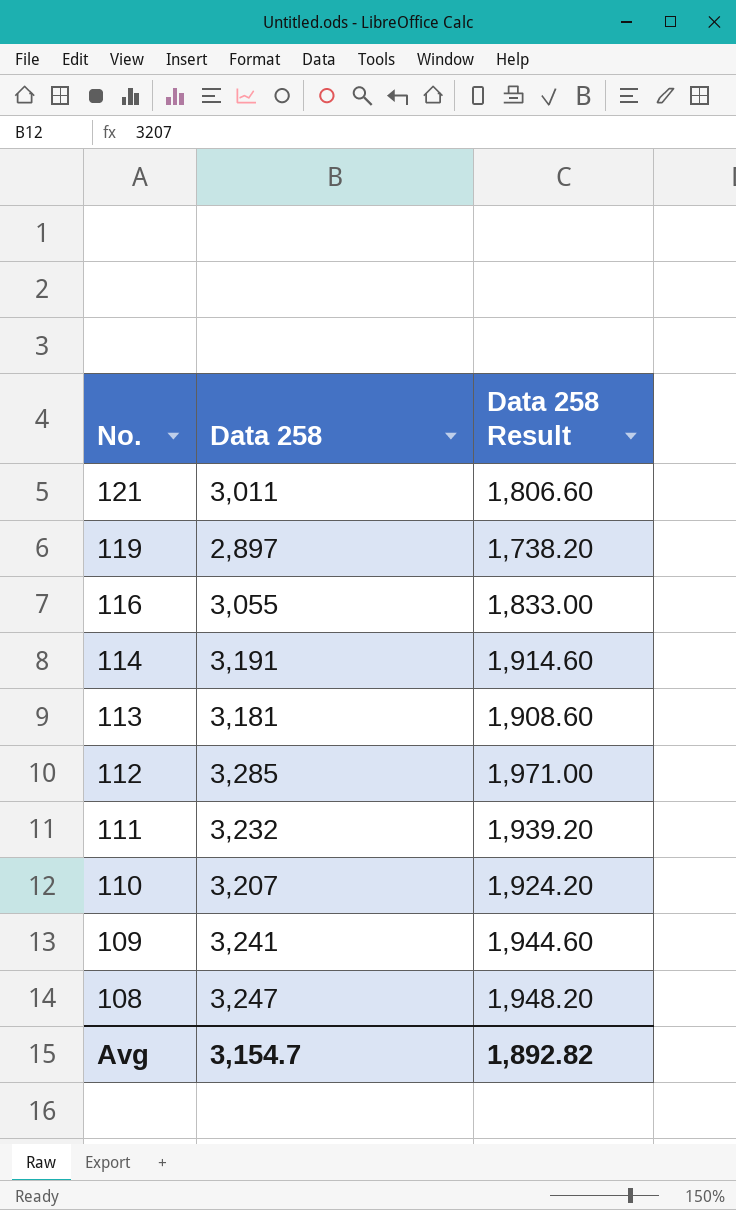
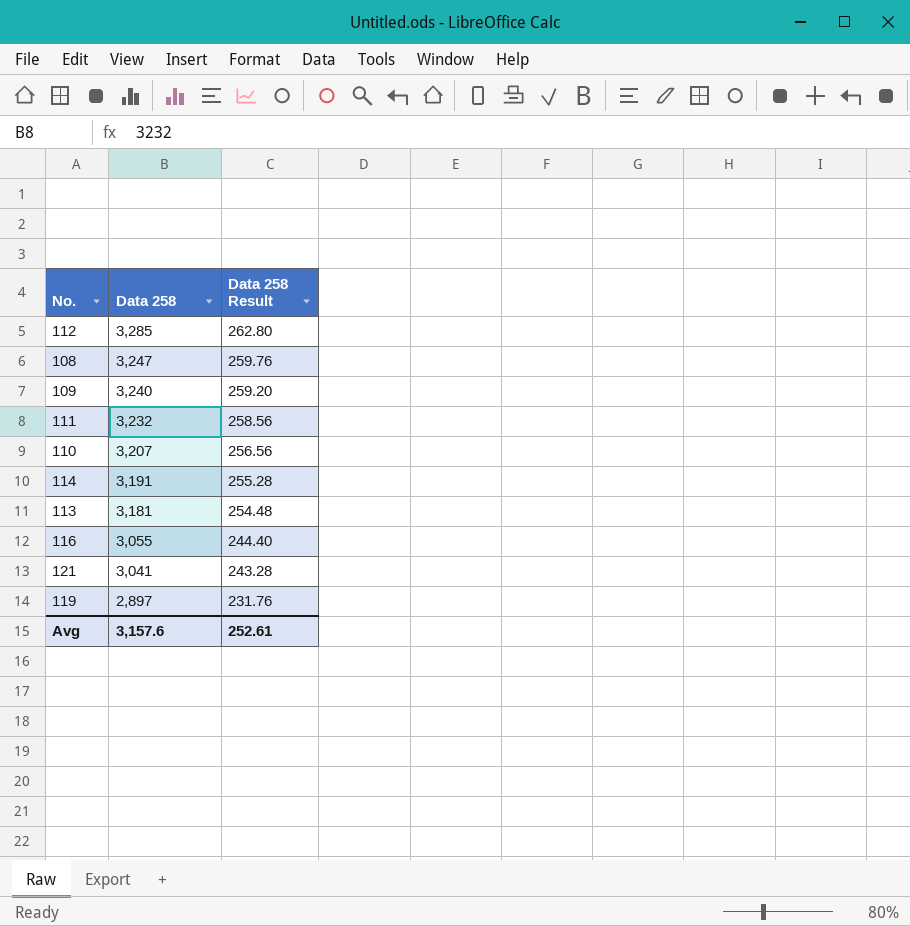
row order: No. descending -> Data 258 descending
column Data 258 Result | formula: [Data 258] * 0.6 -> [Data 258] * 0.08
109 | Data 258: 3,241 -> 3,240
121 | Data 258: 3,011 -> 3,041
Avg | Data 258: 3,154.7 -> 3,157.6
Avg | Data 258 Result: 1,892.82 -> 252.61

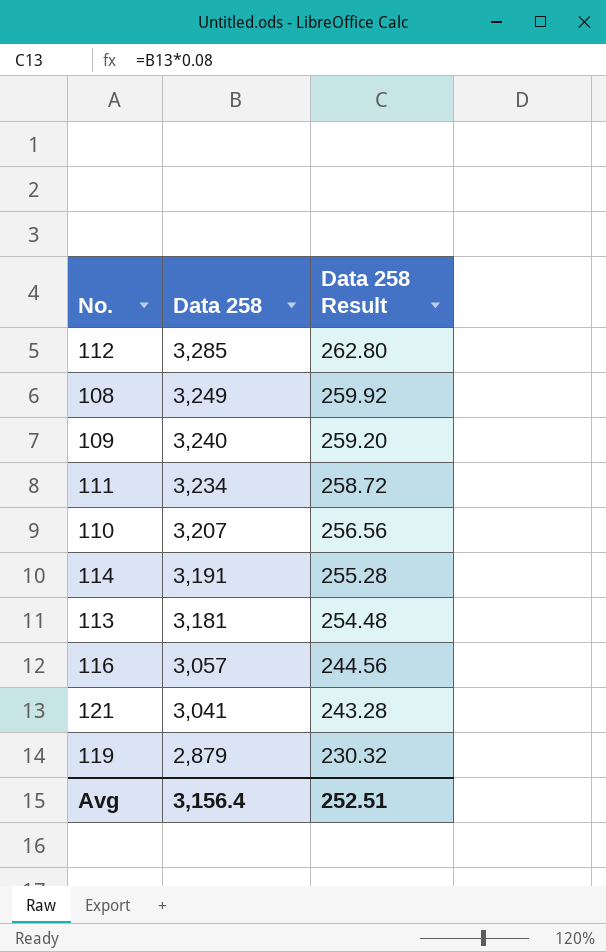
108 | Data 258: 3,247 -> 3,249
108 | Data 258 Result: 259.76 -> 259.92
111 | Data 258: 3,232 -> 3,234
111 | Data 258 Result: 258.56 -> 258.72
116 | Data 258: 3,055 -> 3,057
116 | Data 258 Result: 244.40 -> 244.56
119 | Data 258: 2,897 -> 2,879
119 | Data 258 Result: 231.76 -> 230.32
Avg | Data 258: 3,157.6 -> 3,156.4
Avg | Data 258 Result: 252.61 -> 252.51

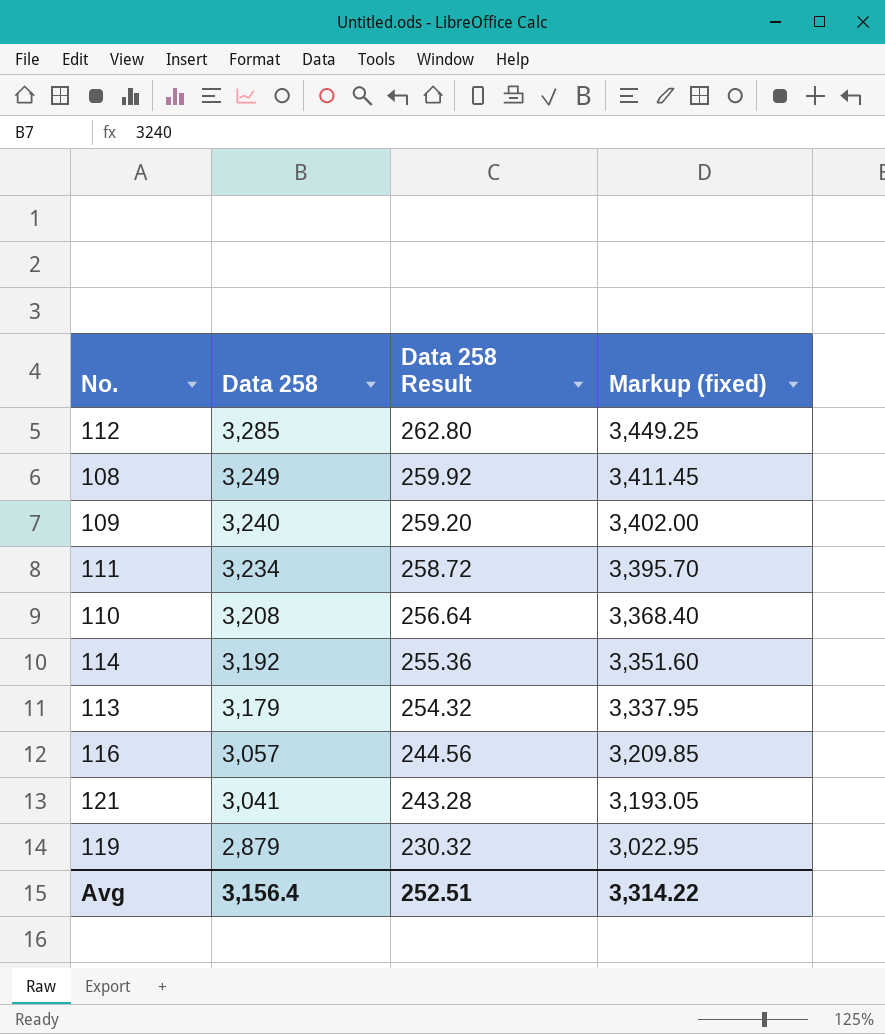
column Markup (fixed) | formula: none -> [Data 258] * 1.05
110 | Data 258: 3,207 -> 3,208
110 | Data 258 Result: 256.56 -> 256.64
114 | Data 258: 3,191 -> 3,192
114 | Data 258 Result: 255.28 -> 255.36
113 | Data 258: 3,181 -> 3,179
113 | Data 258 Result: 254.48 -> 254.32

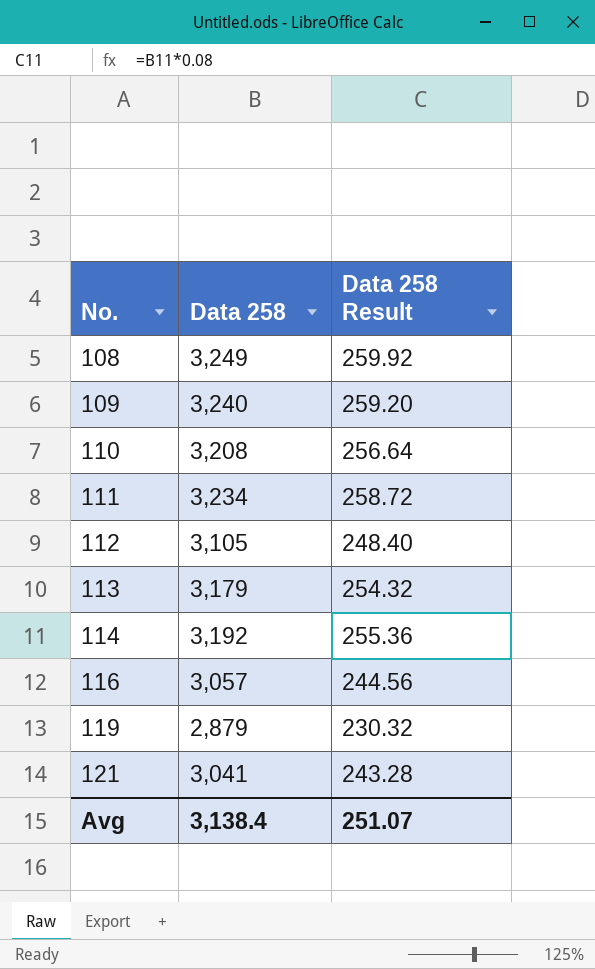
row order: Data 258 descending -> No. ascending
column Markup (fixed) | formula: [Data 258] * 1.05 -> none
112 | Data 258: 3,285 -> 3,105
112 | Data 258 Result: 262.80 -> 248.40
Avg | Data 258: 3,156.4 -> 3,138.4
Avg | Data 258 Result: 252.51 -> 251.07

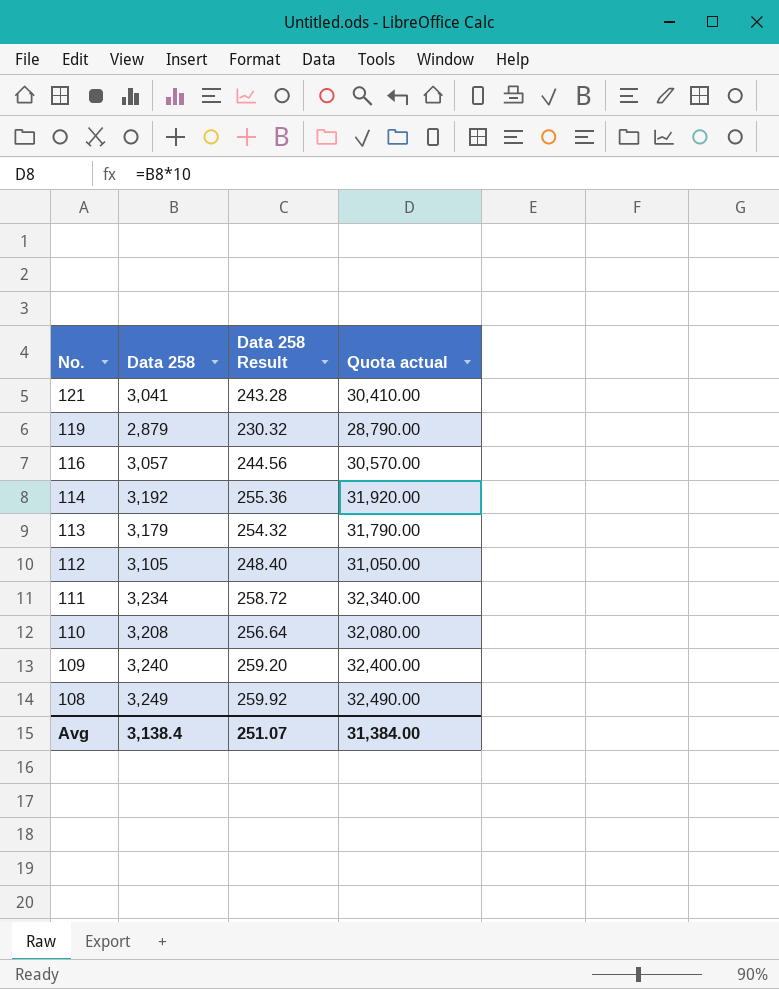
row order: No. ascending -> No. descending
column Quota actual | formula: none -> [Data 258] * 10

